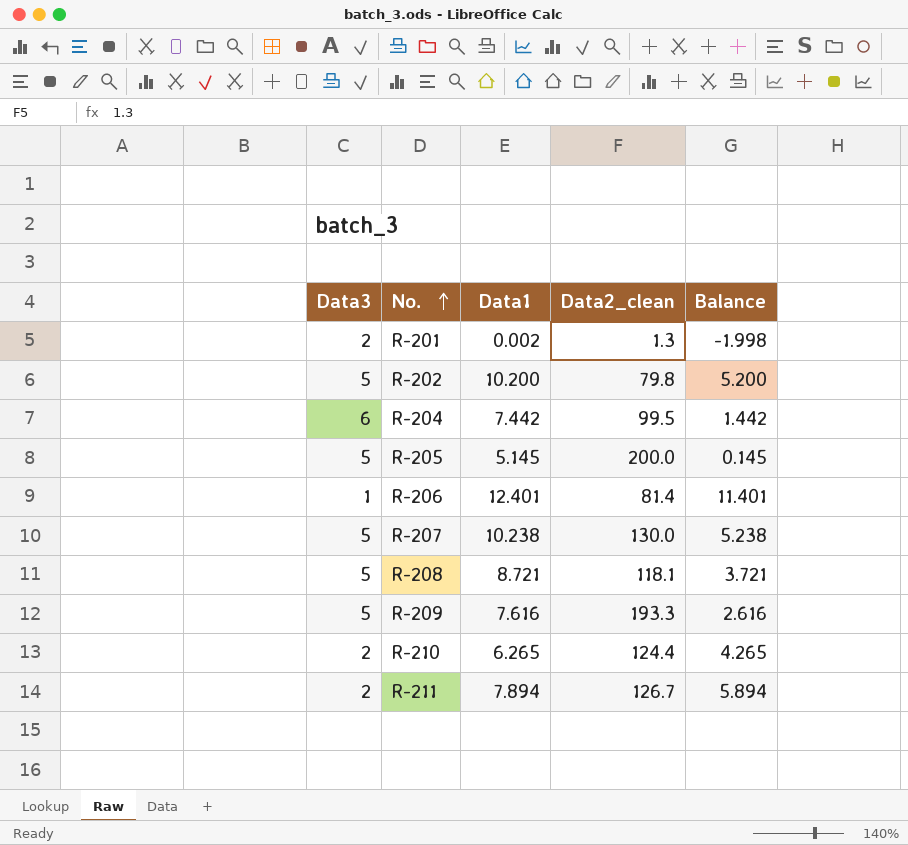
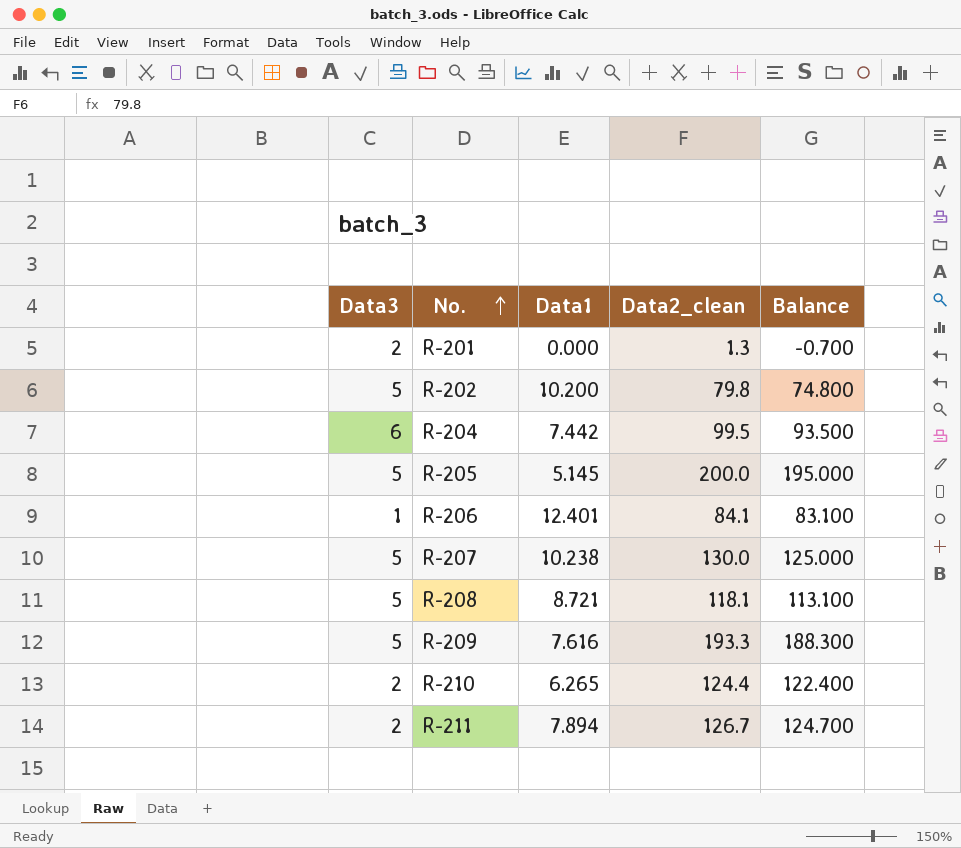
column Balance | formula: [Data1] - [Data3] -> [Data2_clean] - [Data3]
R-201 | Data1: 0.002 -> 0.000
R-206 | Data2_clean: 81.4 -> 84.1

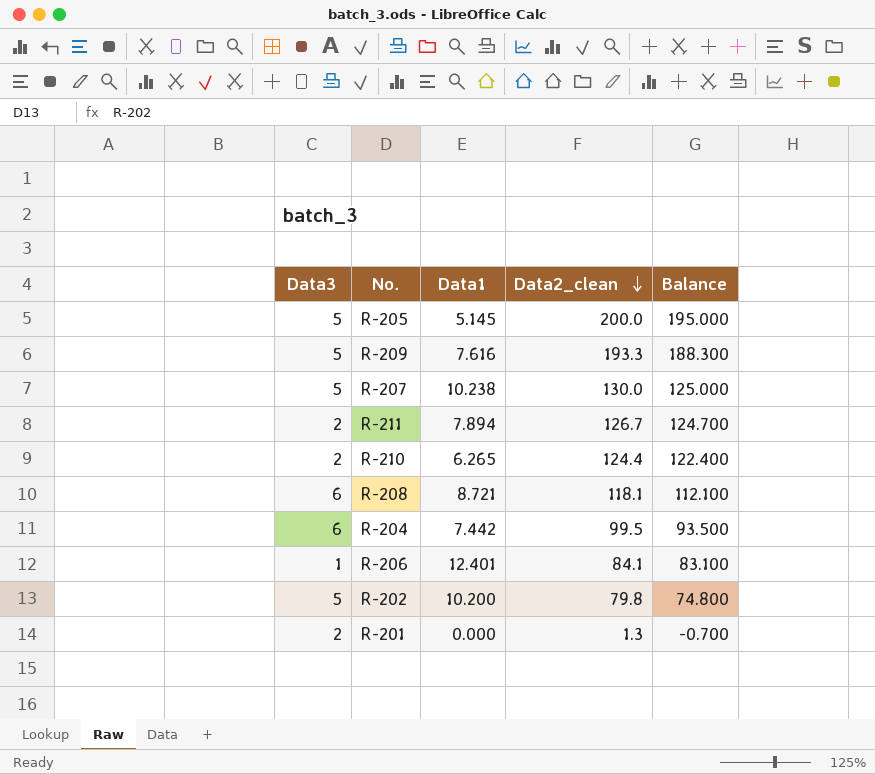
row order: No. ascending -> Data2_clean descending
R-208 | Data3: 5 -> 6
R-208 | Balance: 113.100 -> 112.100

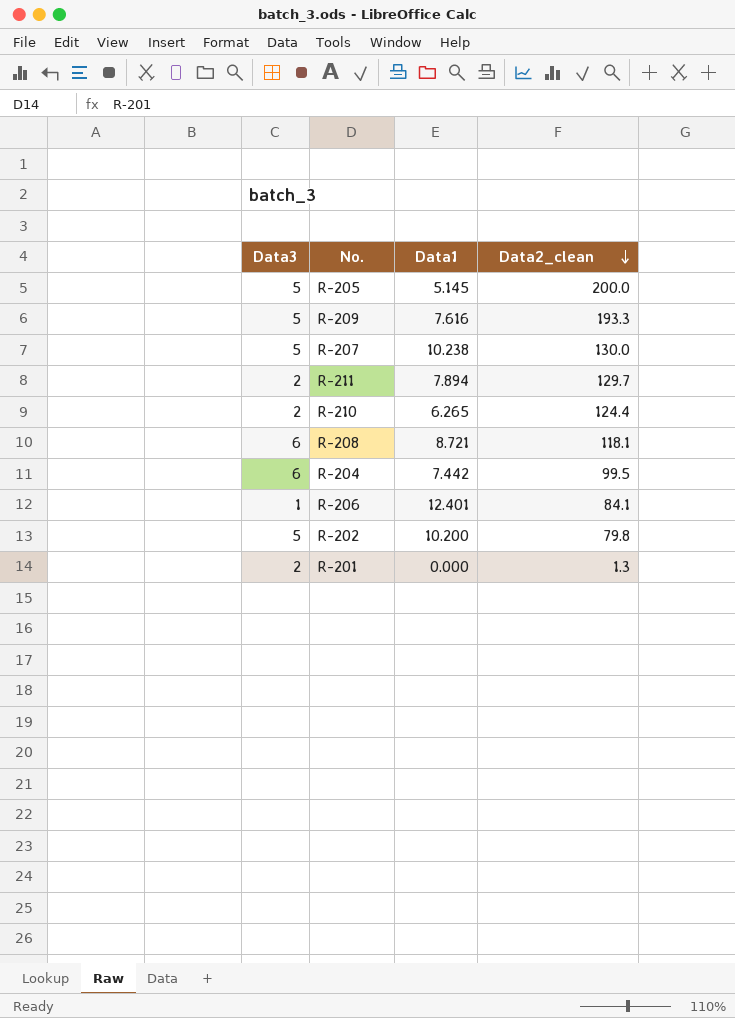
column Balance | formula: [Data2_clean] - [Data3] -> none
R-211 | Data2_clean: 126.7 -> 129.7

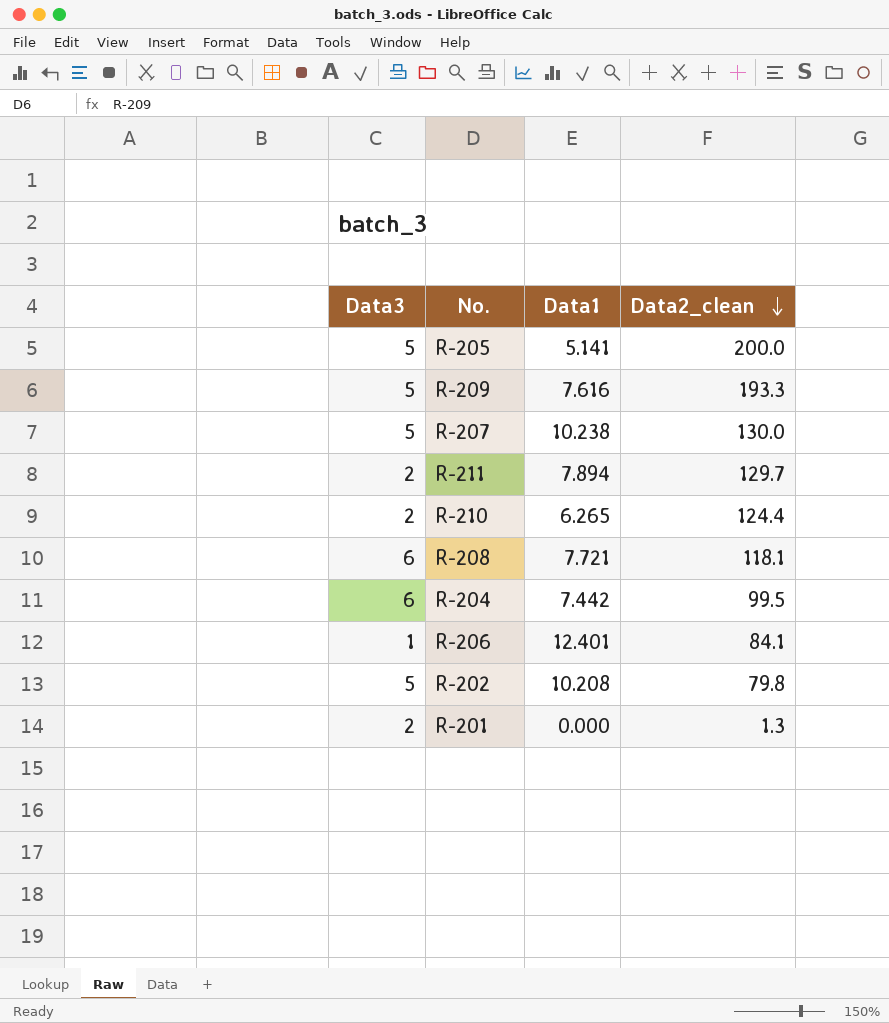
R-205 | Data1: 5.145 -> 5.141
R-208 | Data1: 8.721 -> 7.721
R-202 | Data1: 10.200 -> 10.208

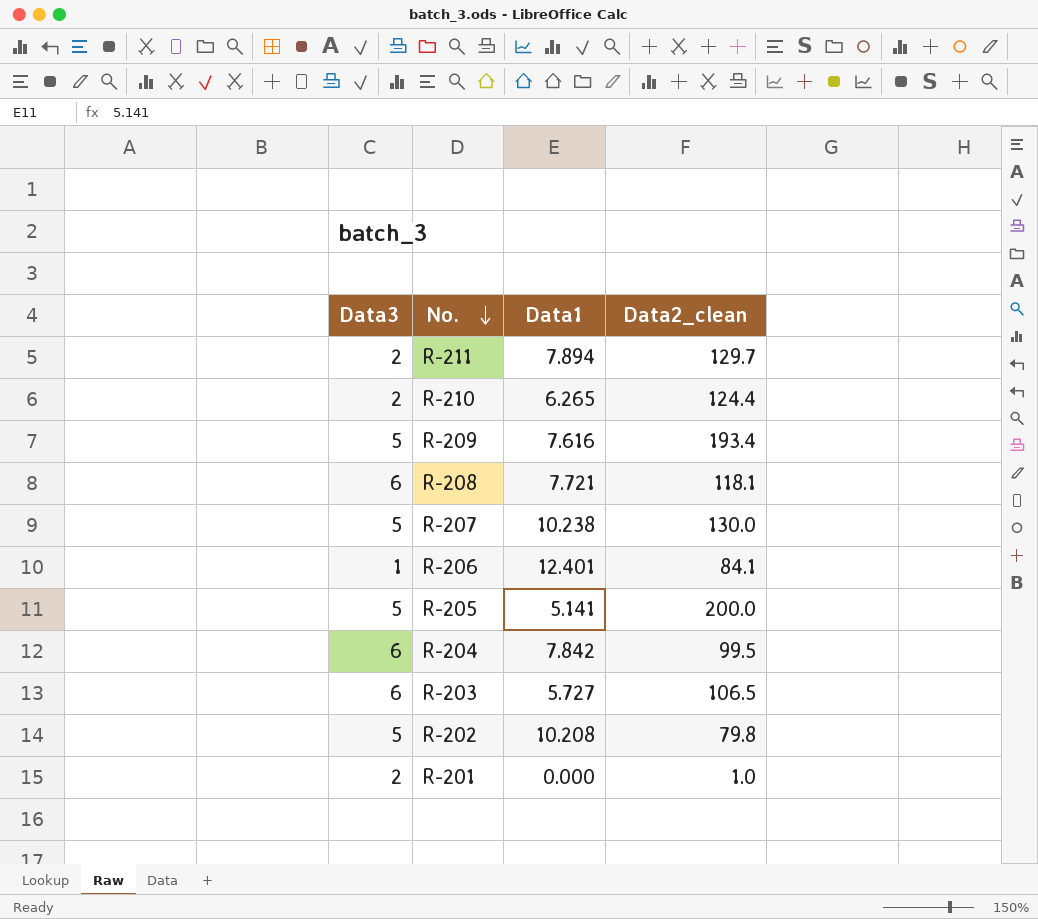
row order: Data2_clean descending -> No. descending
R-209 | Data2_clean: 193.3 -> 193.4
R-204 | Data1: 7.442 -> 7.842
row R-203: none -> 6 | 5.727 | 106.5
R-201 | Data2_clean: 1.3 -> 1.0

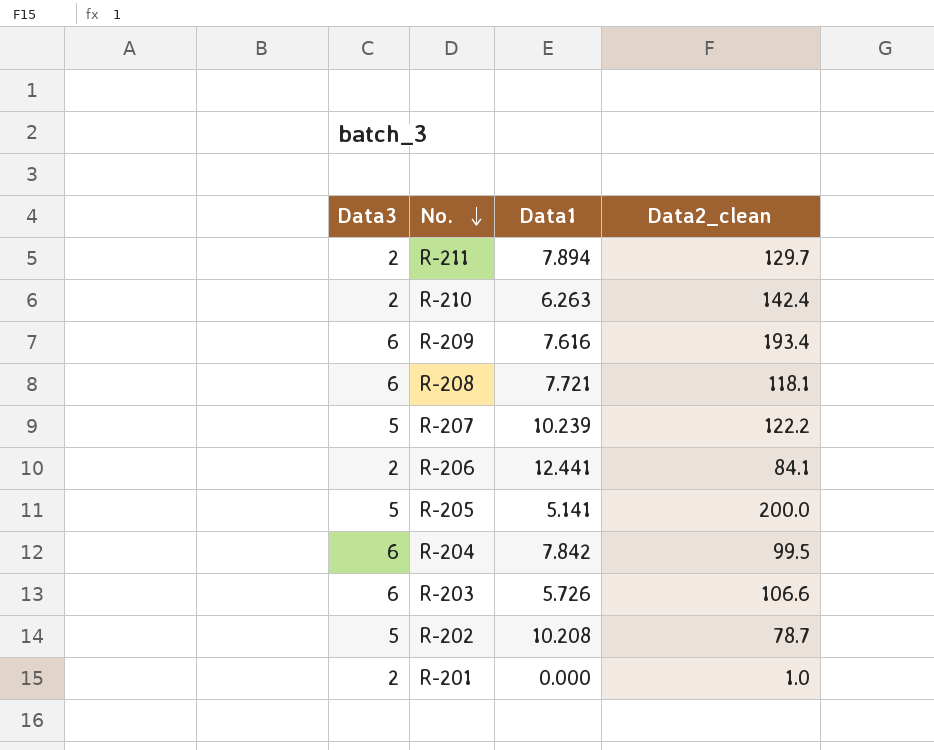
R-210 | Data1: 6.265 -> 6.263
R-210 | Data2_clean: 124.4 -> 142.4
R-209 | Data3: 5 -> 6
R-207 | Data1: 10.238 -> 10.239
R-207 | Data2_clean: 130.0 -> 122.2
R-206 | Data3: 1 -> 2
R-206 | Data1: 12.401 -> 12.441
R-203 | Data1: 5.727 -> 5.726
R-203 | Data2_clean: 106.5 -> 106.6
R-202 | Data2_clean: 79.8 -> 78.7

